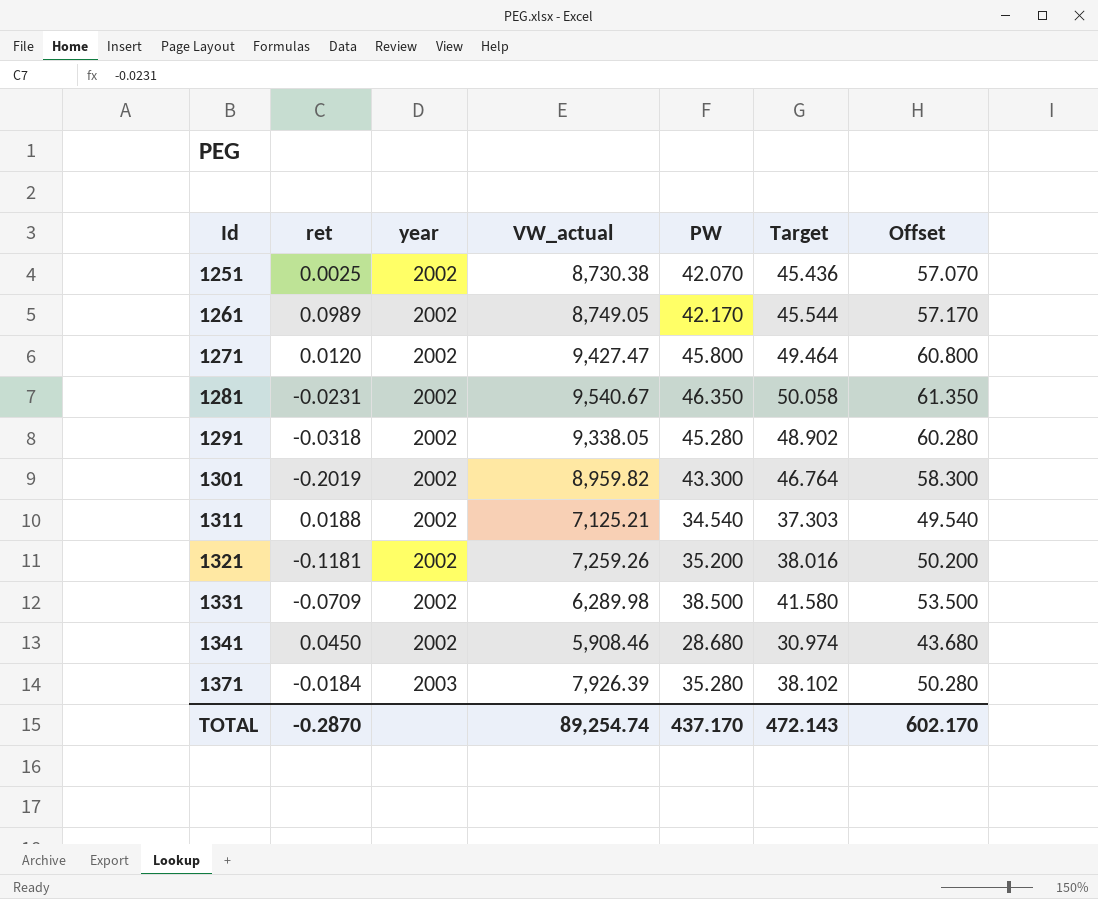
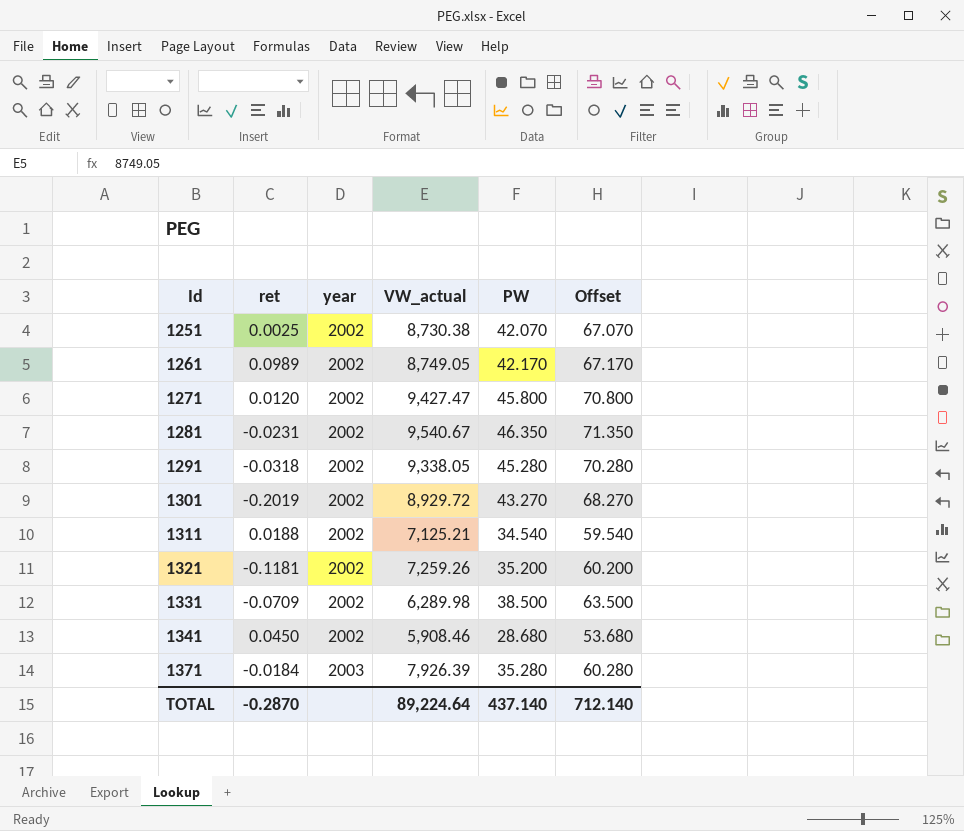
column Target | formula: [PW] * 1.08 -> none
column Offset | formula: [PW] + 15 -> [PW] + 25
1301 | VW_actual: 8,959.82 -> 8,929.72
1301 | PW: 43.300 -> 43.270
TOTAL | VW_actual: 89,254.74 -> 89,224.64
TOTAL | PW: 437.170 -> 437.140
TOTAL | Offset: 602.170 -> 712.140

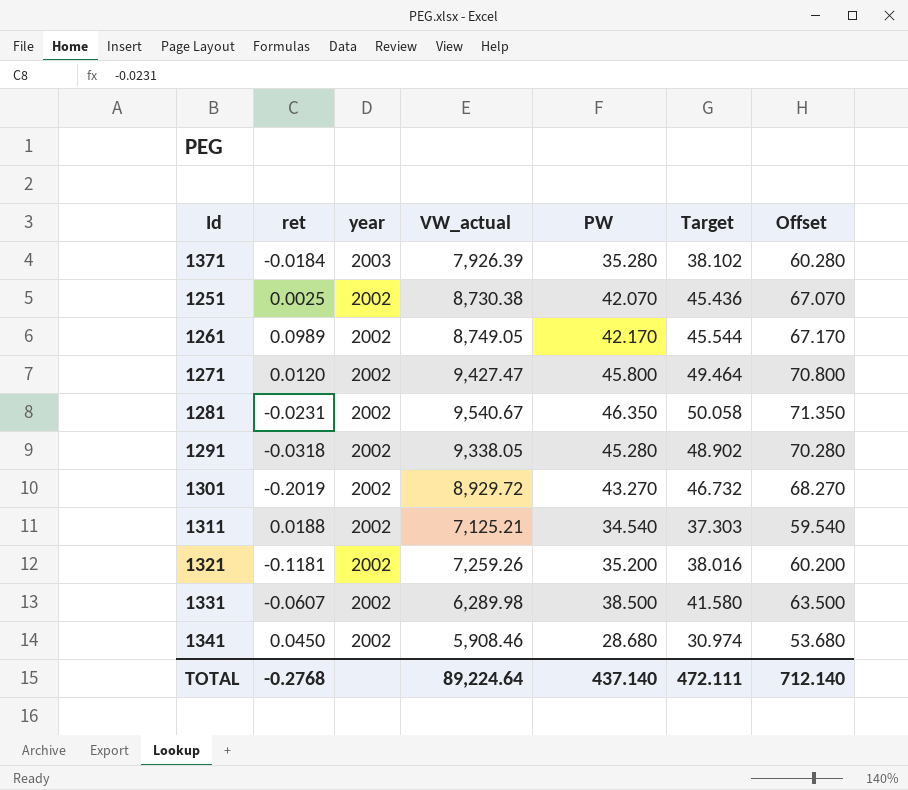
row order: Id ascending -> year descending
column Target | formula: none -> [PW] * 1.08
1331 | ret: -0.0709 -> -0.0607
TOTAL | ret: -0.2870 -> -0.2768

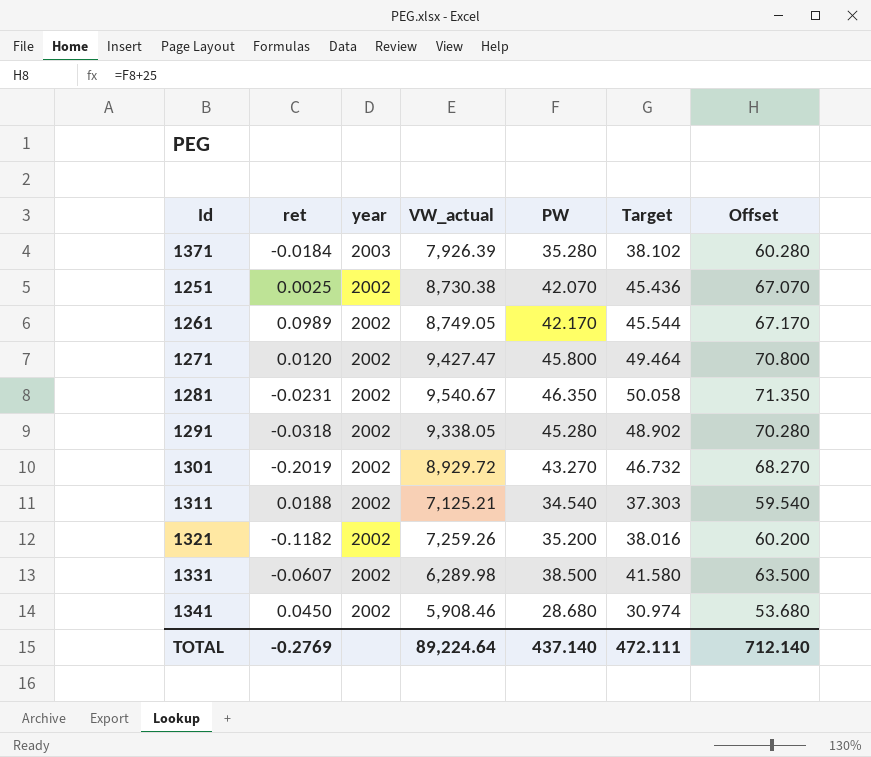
1321 | ret: -0.1181 -> -0.1182
TOTAL | ret: -0.2768 -> -0.2769

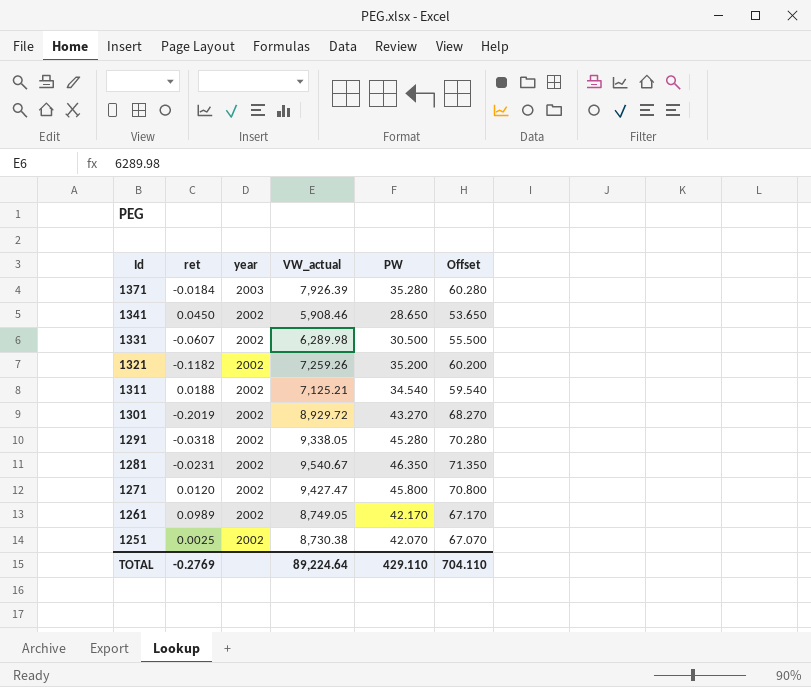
row order: year descending -> Id descending
column Target | formula: [PW] * 1.08 -> none
1341 | PW: 28.680 -> 28.650
1341 | Offset: 53.680 -> 53.650
1331 | PW: 38.500 -> 30.500
1331 | Offset: 63.500 -> 55.500
TOTAL | PW: 437.140 -> 429.110
TOTAL | Offset: 712.140 -> 704.110

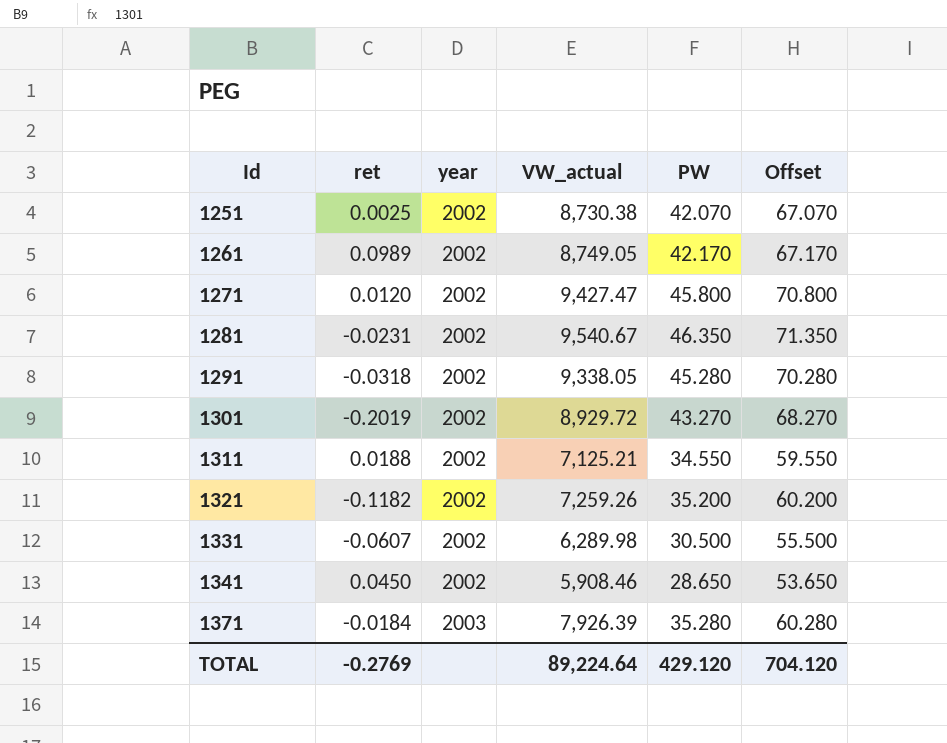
row order: Id descending -> Id ascending
1311 | PW: 34.540 -> 34.550
1311 | Offset: 59.540 -> 59.550
TOTAL | PW: 429.110 -> 429.120
TOTAL | Offset: 704.110 -> 704.120

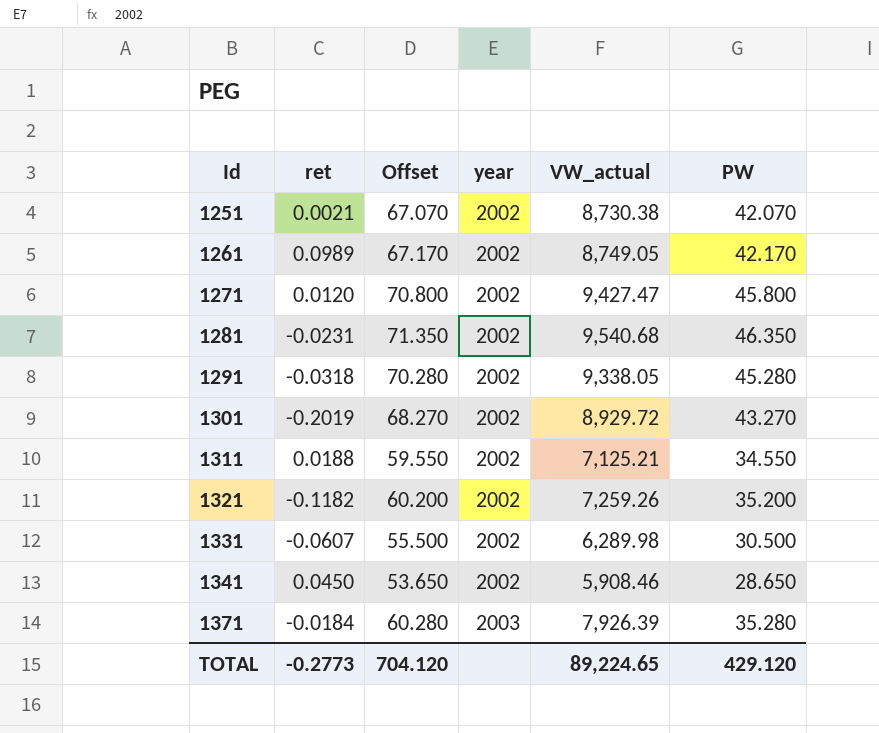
column Offset | position: 6 -> 3
1251 | ret: 0.0025 -> 0.0021
1281 | VW_actual: 9,540.67 -> 9,540.68
TOTAL | ret: -0.2769 -> -0.2773
TOTAL | VW_actual: 89,224.64 -> 89,224.65

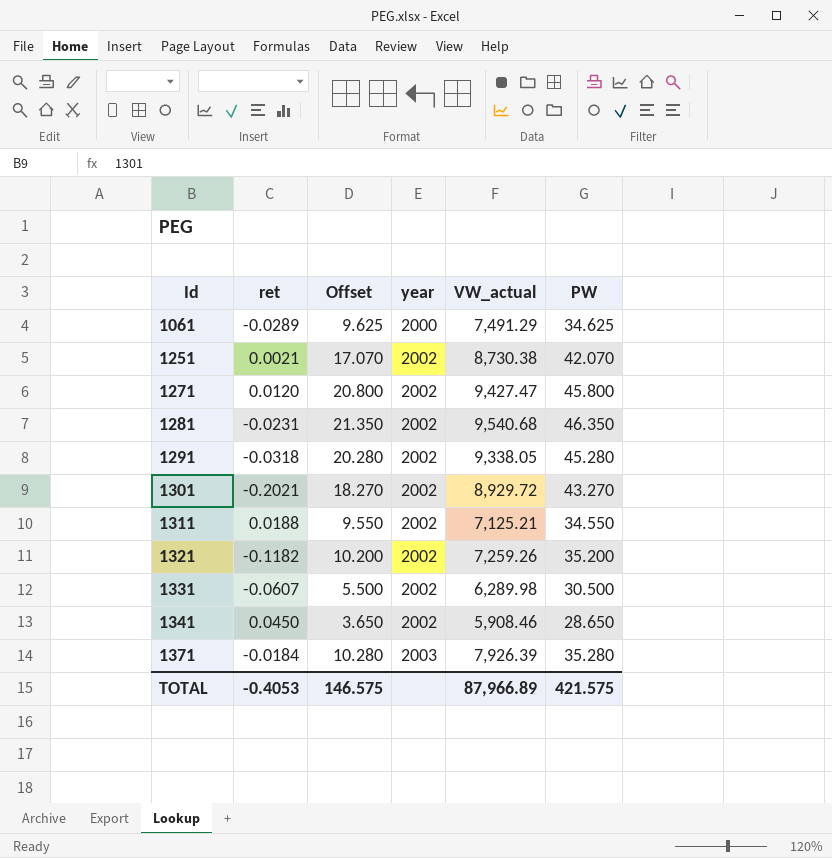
column Offset | formula: [PW] + 25 -> [PW] - 25
row 1261: 0.0989 | 67.170 | 2002 | 8,749.05 | 42.170 -> none
row 1061: none -> -0.0289 | 9.625 | 2000 | 7,491.29 | 34.625
1301 | ret: -0.2019 -> -0.2021
TOTAL | ret: -0.2773 -> -0.4053
TOTAL | Offset: 704.120 -> 146.575
TOTAL | VW_actual: 89,224.65 -> 87,966.89
TOTAL | PW: 429.120 -> 421.575

